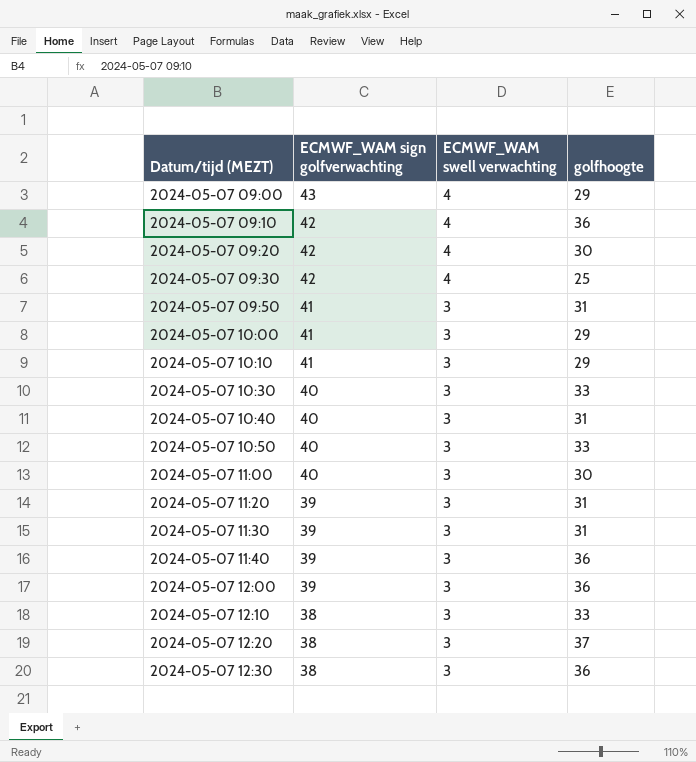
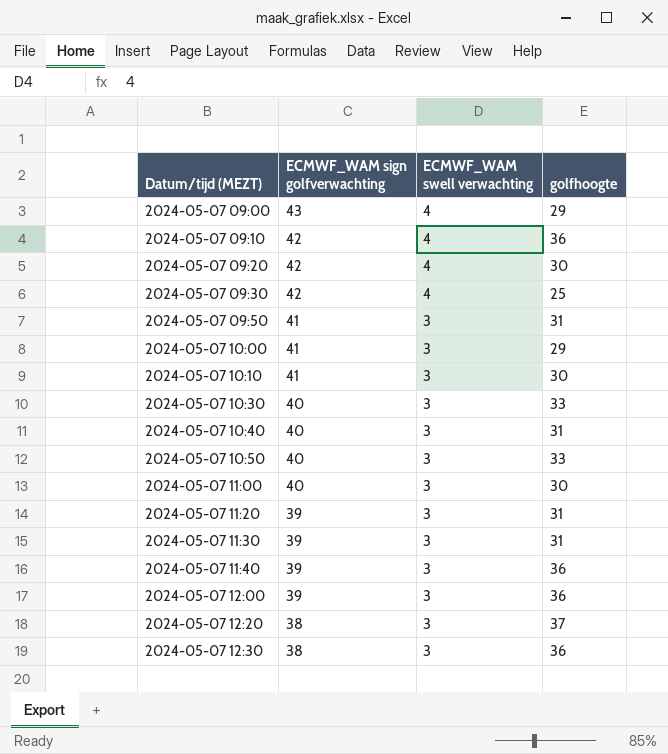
row 2024-05-07 12:10: 38 | 3 | 33 -> none
2024-05-07 10:10 | golfhoogte: 29 -> 30

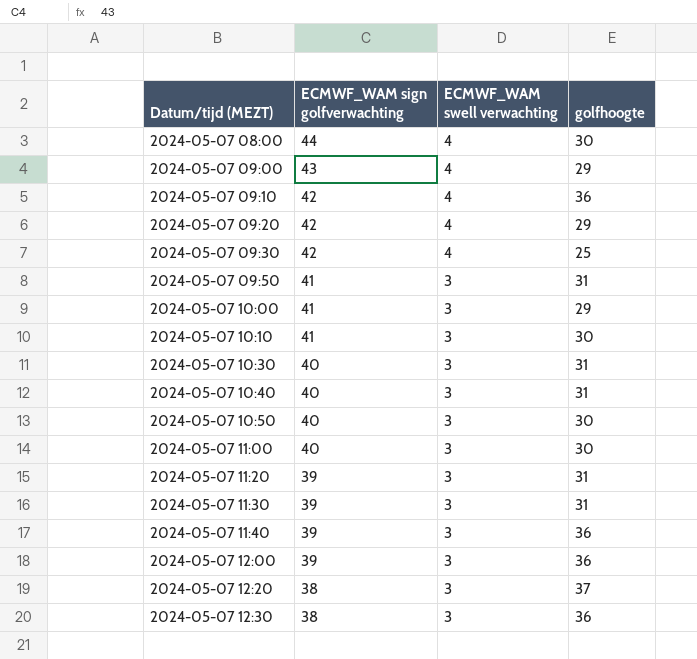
row 2024-05-07 08:00: none -> 44 | 4 | 30
2024-05-07 09:20 | golfhoogte: 30 -> 29
2024-05-07 10:30 | golfhoogte: 33 -> 31
2024-05-07 10:50 | golfhoogte: 33 -> 30

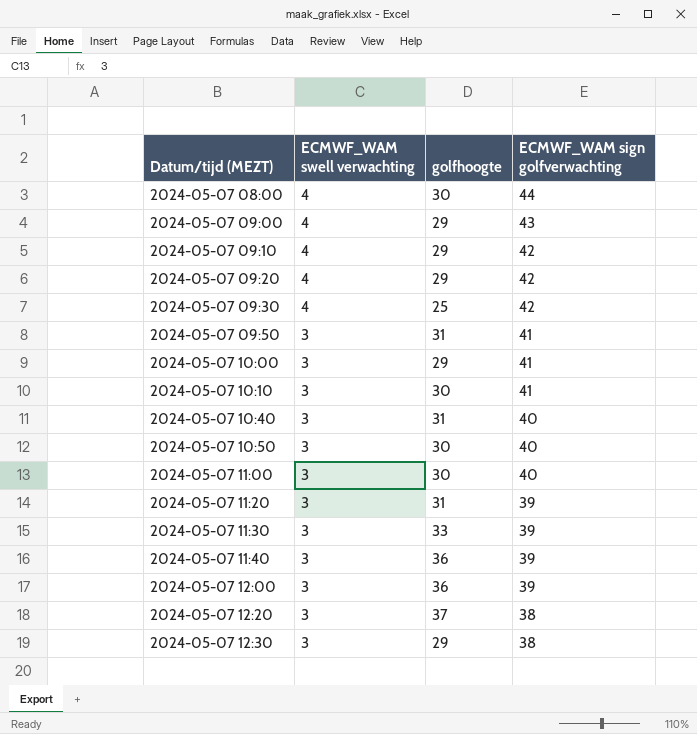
column ECMWF_WAM sign golfverwachting | position: 2 -> 4
row 2024-05-07 10:30: 40 | 3 | 31 -> none
2024-05-07 09:10 | golfhoogte: 36 -> 29
2024-05-07 11:30 | golfhoogte: 31 -> 33
2024-05-07 12:30 | golfhoogte: 36 -> 29

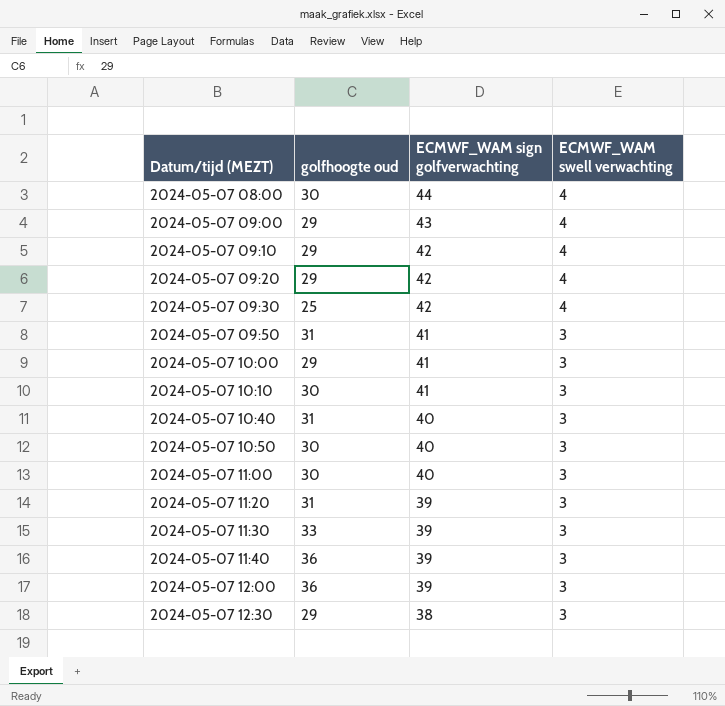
column name: golfhoogte -> golfhoogte oud
column ECMWF_WAM swell verwachting | position: 2 -> 4
row 2024-05-07 12:20: 3 | 37 | 38 -> none

